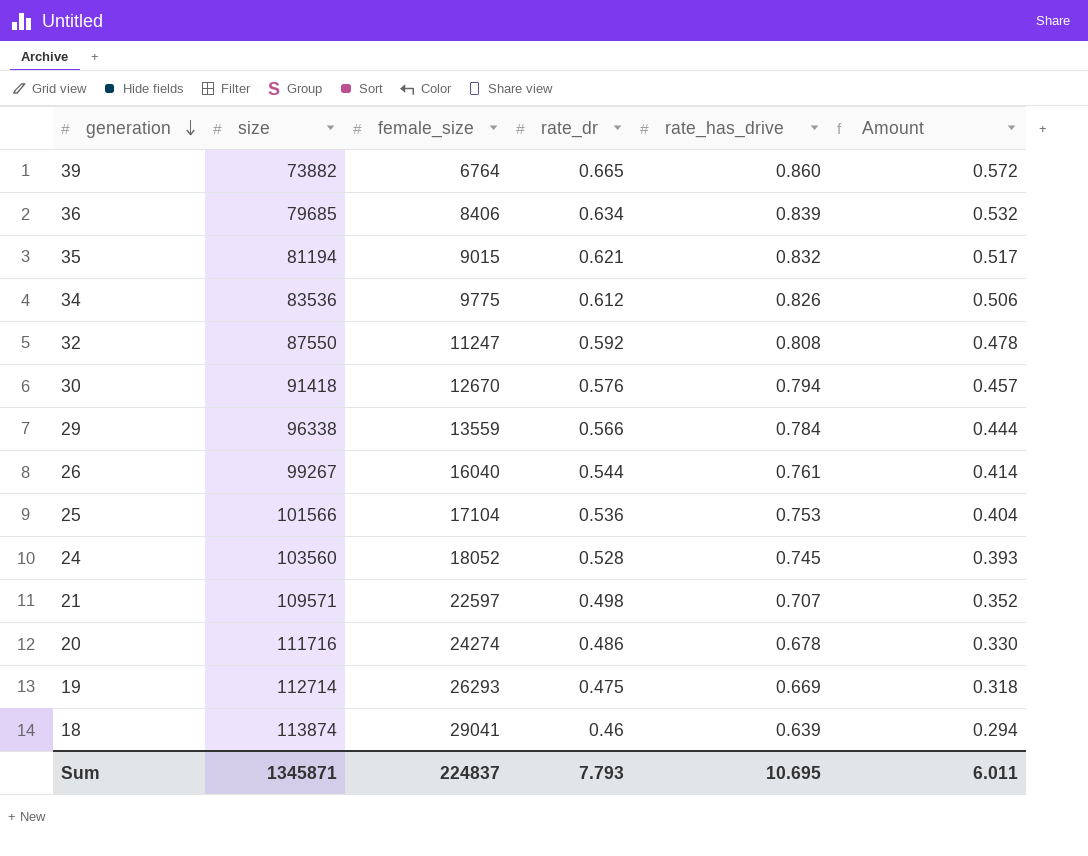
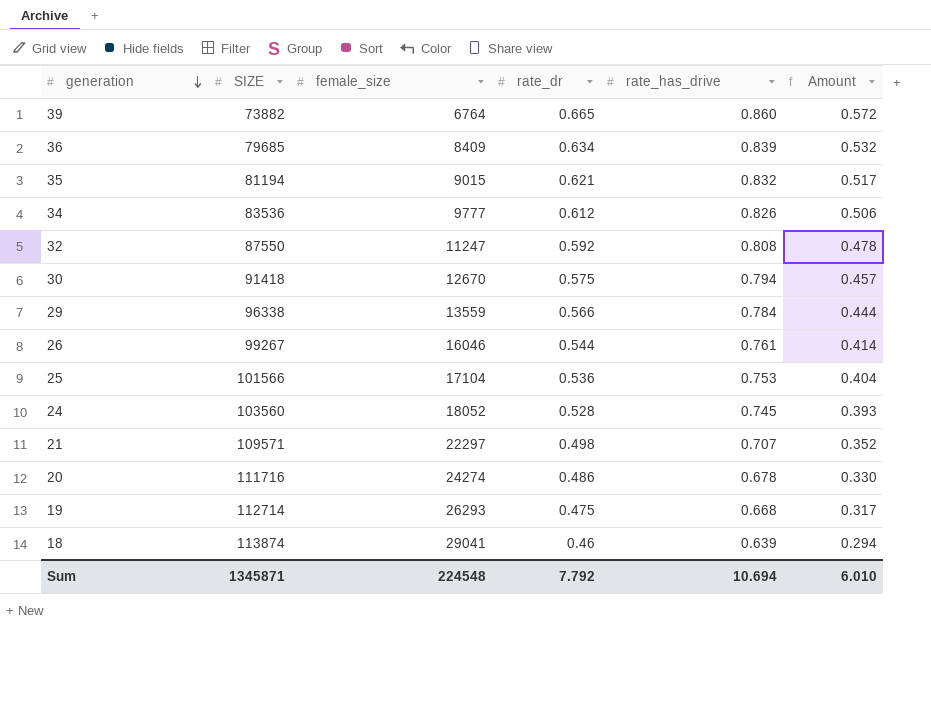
column name: size -> SIZE
36 | female_size: 8406 -> 8409
34 | female_size: 9775 -> 9777
30 | rate_dr: 0.576 -> 0.575
26 | female_size: 16040 -> 16046
21 | female_size: 22597 -> 22297
19 | rate_has_drive: 0.669 -> 0.668
19 | Amount: 0.318 -> 0.317
Sum | female_size: 224837 -> 224548
Sum | rate_dr: 7.793 -> 7.792
Sum | rate_has_drive: 10.695 -> 10.694
Sum | Amount: 6.011 -> 6.010

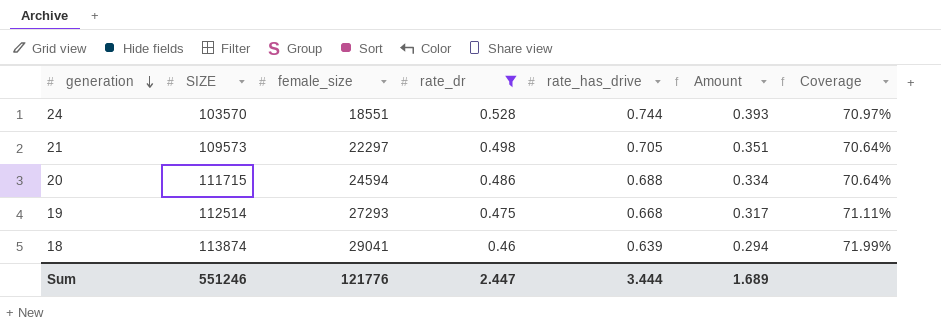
filter: none -> rate_dr <= 0.528
column Coverage | formula: none -> [rate_dr] / [rate_has_drive]
24 | SIZE: 103560 -> 103570
24 | female_size: 18052 -> 18551
24 | rate_has_drive: 0.745 -> 0.744
21 | SIZE: 109571 -> 109573
21 | rate_has_drive: 0.707 -> 0.705
21 | Amount: 0.352 -> 0.351
20 | SIZE: 111716 -> 111715
20 | female_size: 24274 -> 24594
20 | rate_has_drive: 0.678 -> 0.688
20 | Amount: 0.330 -> 0.334
19 | SIZE: 112714 -> 112514
19 | female_size: 26293 -> 27293
Sum | SIZE: 1345871 -> 551246
Sum | female_size: 224548 -> 121776
Sum | rate_dr: 7.792 -> 2.447
Sum | rate_has_drive: 10.694 -> 3.444
Sum | Amount: 6.010 -> 1.689

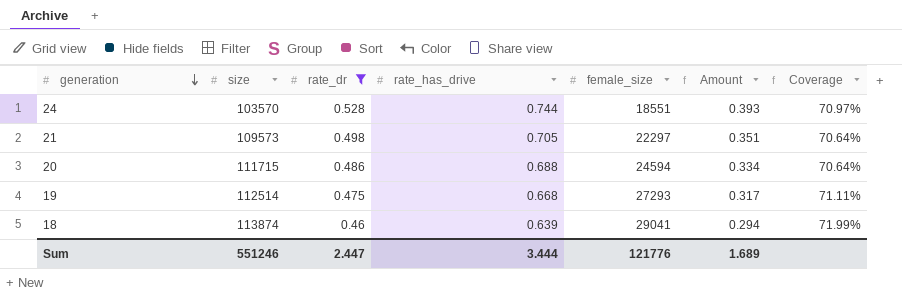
column name: SIZE -> size
column female_size | position: 3 -> 5

